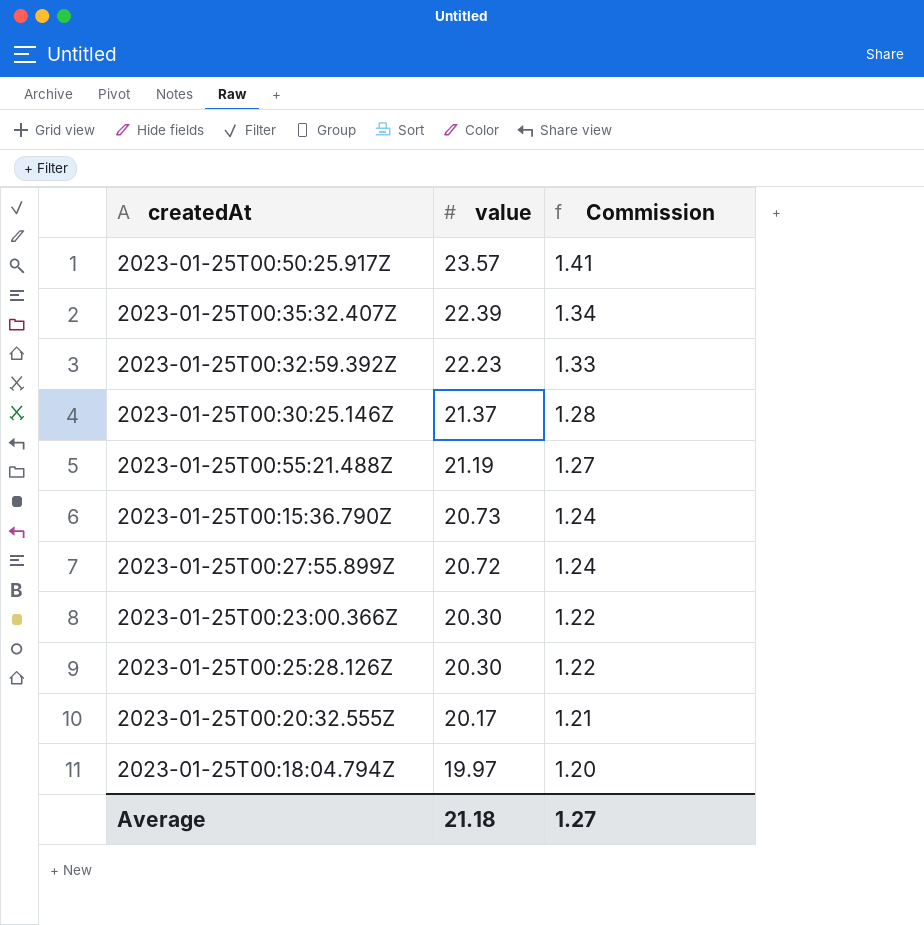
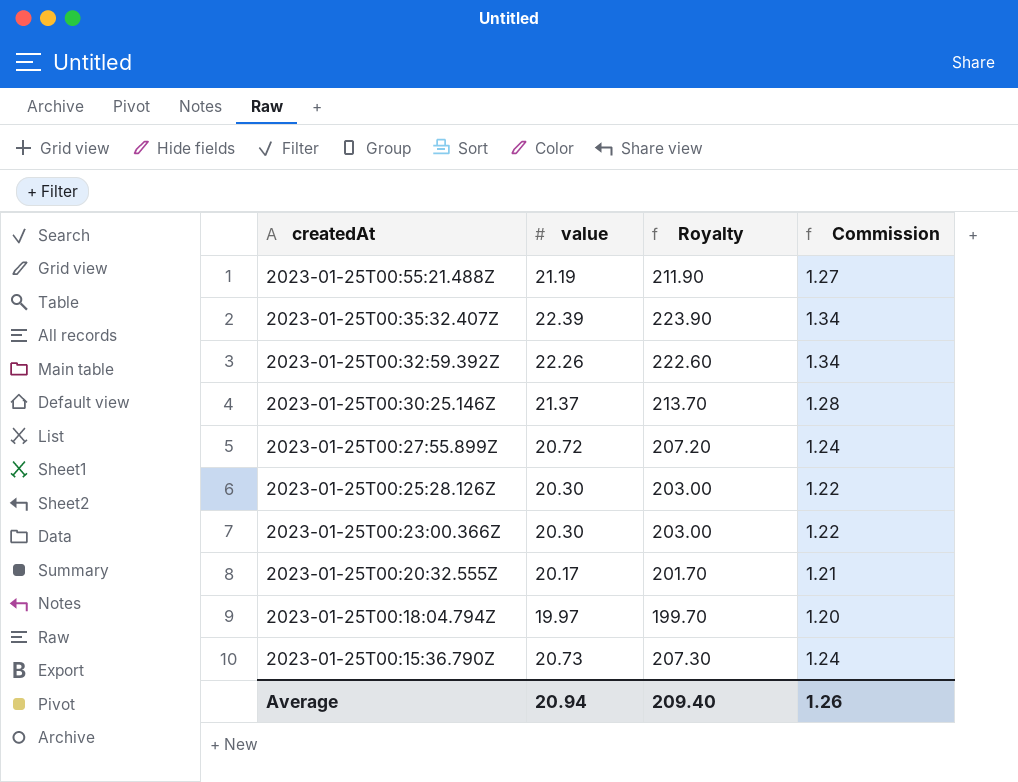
row order: value descending -> createdAt descending
column Royalty | formula: none -> [value] * 10
row 2023-01-25T00:50:25.917Z: 23.57 | 1.41 -> none
2023-01-25T00:32:59.392Z | value: 22.23 -> 22.26
2023-01-25T00:32:59.392Z | Commission: 1.33 -> 1.34
Average | value: 21.18 -> 20.94
Average | Commission: 1.27 -> 1.26

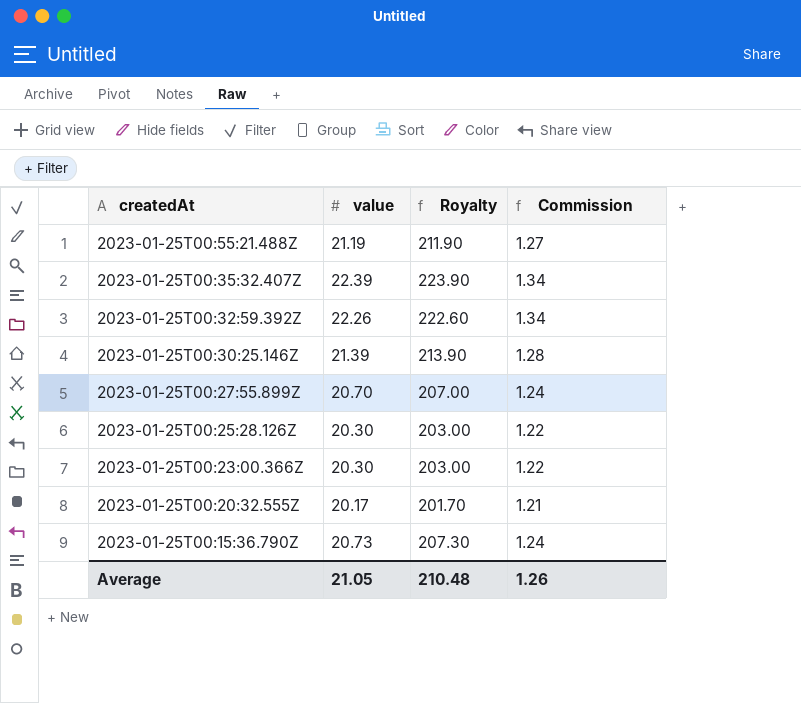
row 2023-01-25T00:18:04.794Z: 19.97 | 199.70 | 1.20 -> none
2023-01-25T00:30:25.146Z | value: 21.37 -> 21.39
2023-01-25T00:30:25.146Z | Royalty: 213.70 -> 213.90
2023-01-25T00:27:55.899Z | value: 20.72 -> 20.70
2023-01-25T00:27:55.899Z | Royalty: 207.20 -> 207.00
Average | value: 20.94 -> 21.05
Average | Royalty: 209.40 -> 210.48

